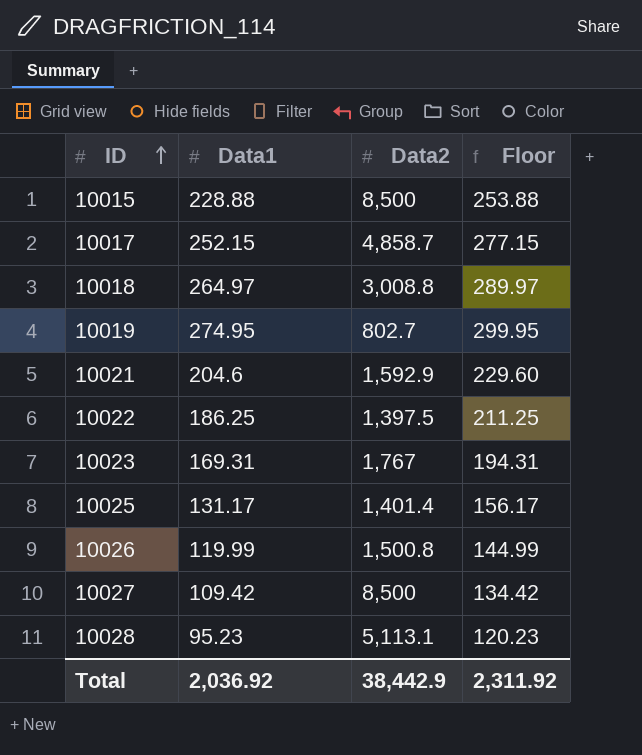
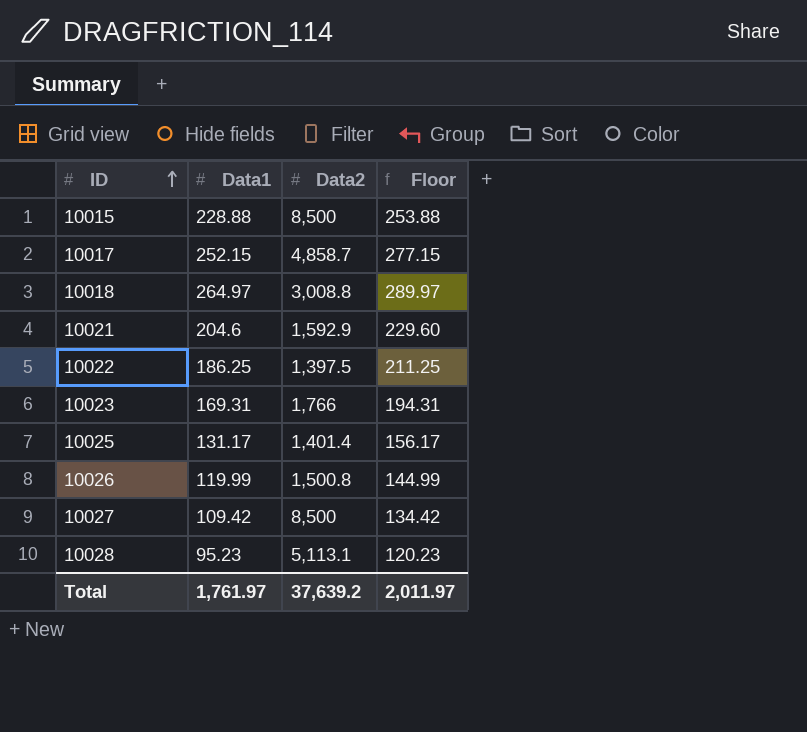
row 10019: 274.95 | 802.7 | 299.95 -> none
10023 | Data2: 1,767 -> 1,766
Total | Data1: 2,036.92 -> 1,761.97
Total | Data2: 38,442.9 -> 37,639.2
Total | Floor: 2,311.92 -> 2,011.97

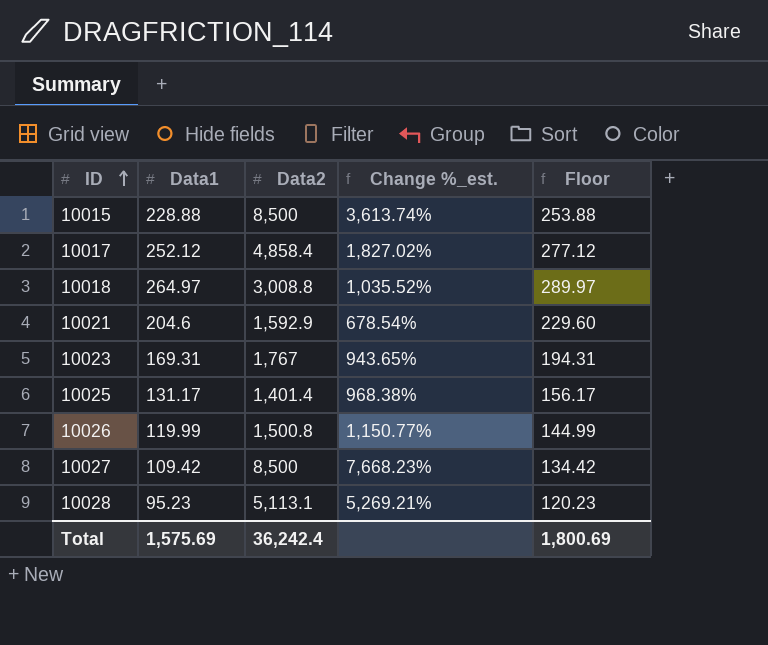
column Change %_est. | formula: none -> ([Data2] - [Data1]) / [Data1]
row 10022: 186.25 | 1,397.5 | 211.25 -> none
10017 | Data1: 252.15 -> 252.12
10017 | Data2: 4,858.7 -> 4,858.4
10017 | Floor: 277.15 -> 277.12
10023 | Data2: 1,766 -> 1,767
Total | Data1: 1,761.97 -> 1,575.69
Total | Data2: 37,639.2 -> 36,242.4
Total | Floor: 2,011.97 -> 1,800.69

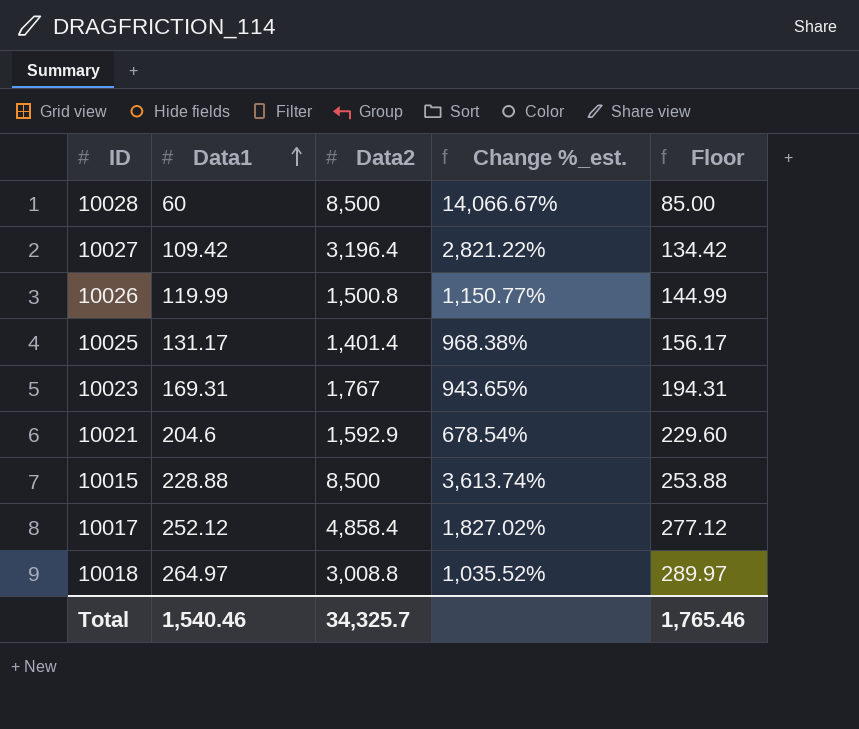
row order: ID ascending -> Data1 ascending
10028 | Data1: 95.23 -> 60
10028 | Data2: 5,113.1 -> 8,500
10028 | Change %_est.: 5,269.21% -> 14,066.67%
10028 | Floor: 120.23 -> 85.00
10027 | Data2: 8,500 -> 3,196.4
10027 | Change %_est.: 7,668.23% -> 2,821.22%
Total | Data1: 1,575.69 -> 1,540.46
Total | Data2: 36,242.4 -> 34,325.7
Total | Floor: 1,800.69 -> 1,765.46

